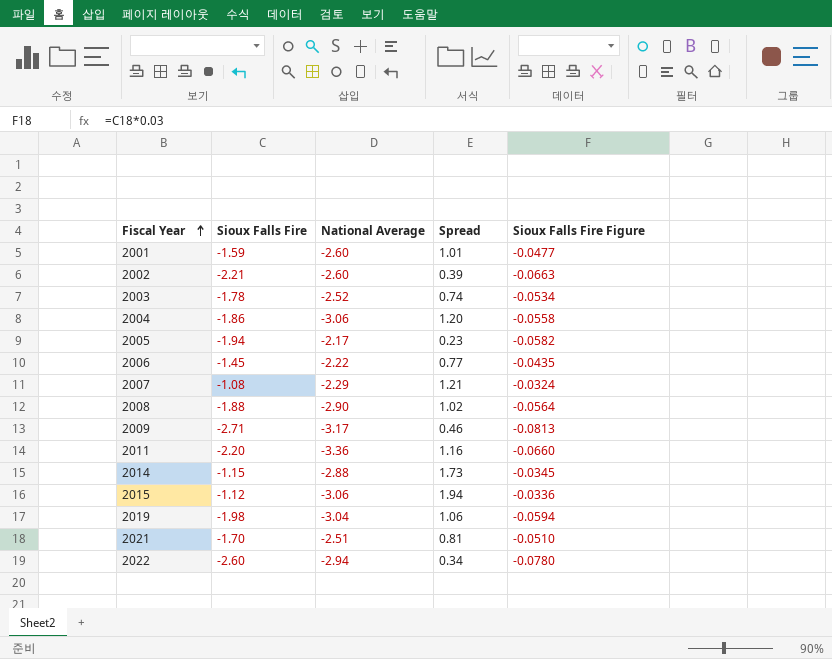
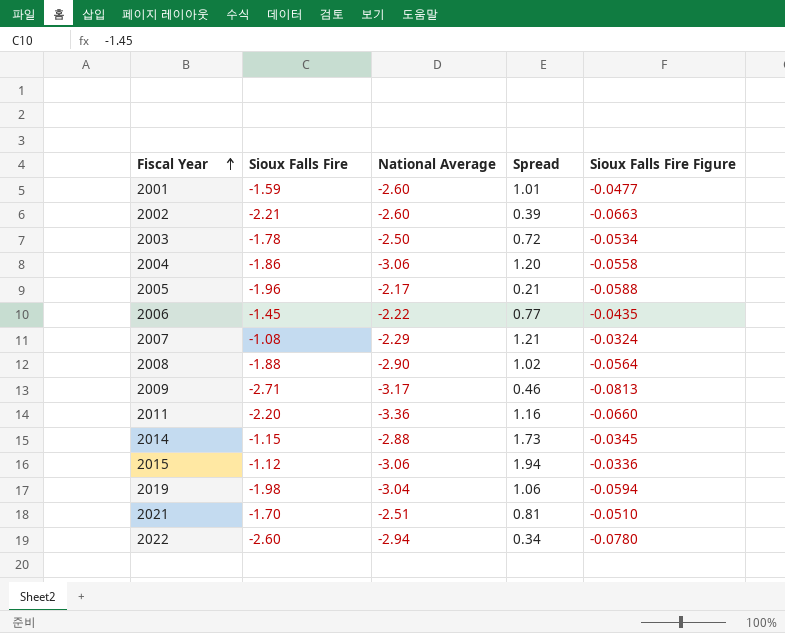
2003 | National Average: -2.52 -> -2.50
2003 | Spread: 0.74 -> 0.72
2005 | Sioux Falls Fire: -1.94 -> -1.96
2005 | Spread: 0.23 -> 0.21
2005 | Sioux Falls Fire Figure: -0.0582 -> -0.0588

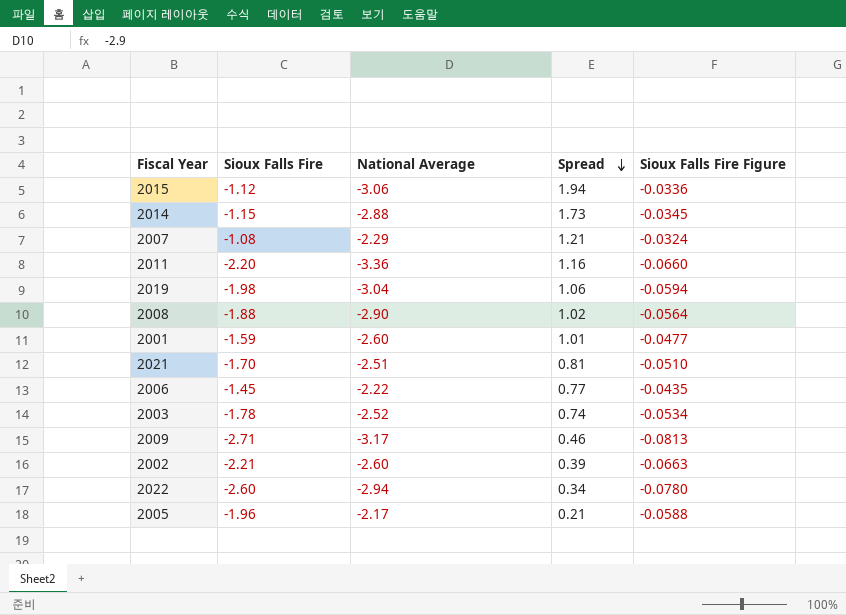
row order: Fiscal Year ascending -> Spread descending
row 2004: -1.86 | -3.06 | 1.20 | -0.0558 -> none
2003 | National Average: -2.50 -> -2.52
2003 | Spread: 0.72 -> 0.74

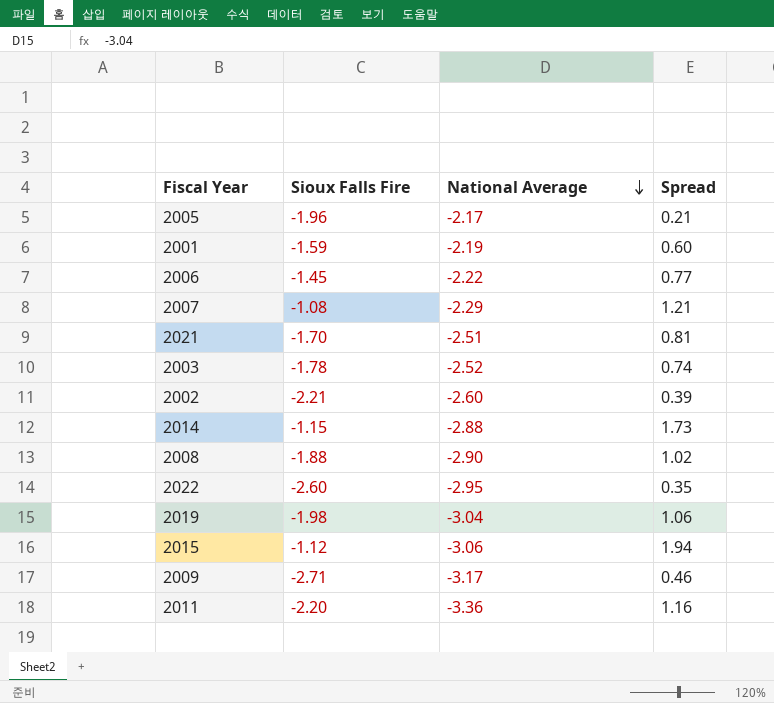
row order: Spread descending -> National Average descending
column Sioux Falls Fire Figure | formula: [Sioux Falls Fire] * 0.03 -> none
2001 | National Average: -2.60 -> -2.19
2001 | Spread: 1.01 -> 0.60
2022 | National Average: -2.94 -> -2.95
2022 | Spread: 0.34 -> 0.35

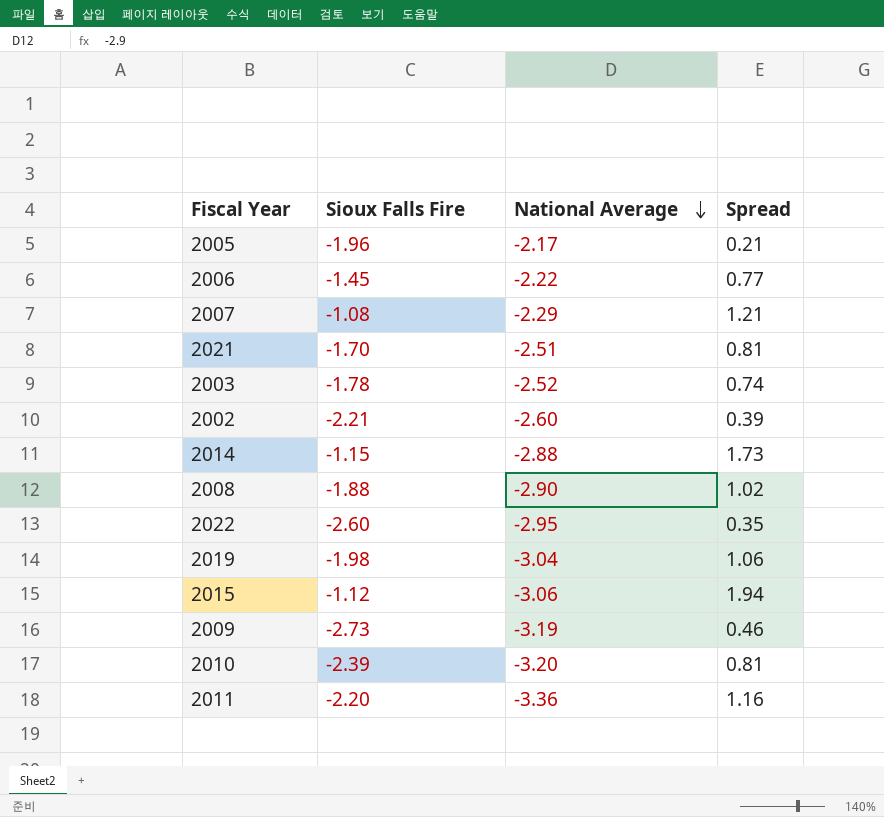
row 2001: -1.59 | -2.19 | 0.60 -> none
2009 | Sioux Falls Fire: -2.71 -> -2.73
2009 | National Average: -3.17 -> -3.19
row 2010: none -> -2.39 | -3.20 | 0.81

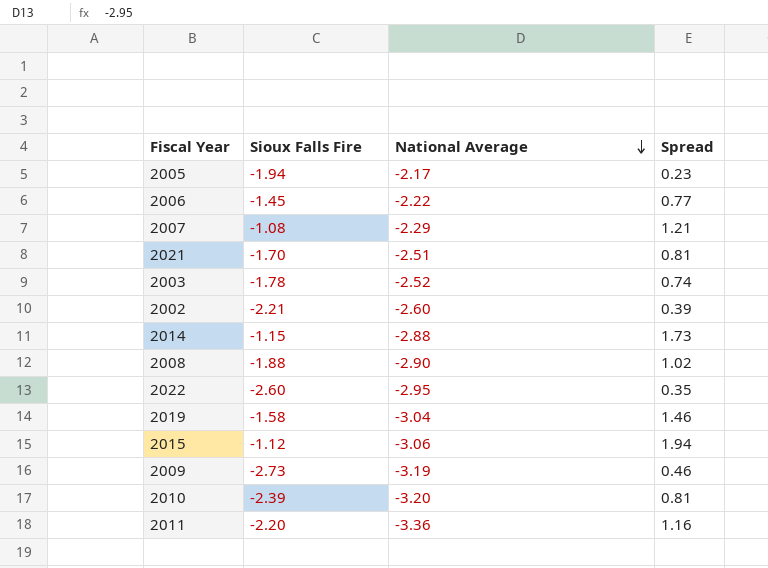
2005 | Sioux Falls Fire: -1.96 -> -1.94
2005 | Spread: 0.21 -> 0.23
2019 | Sioux Falls Fire: -1.98 -> -1.58
2019 | Spread: 1.06 -> 1.46

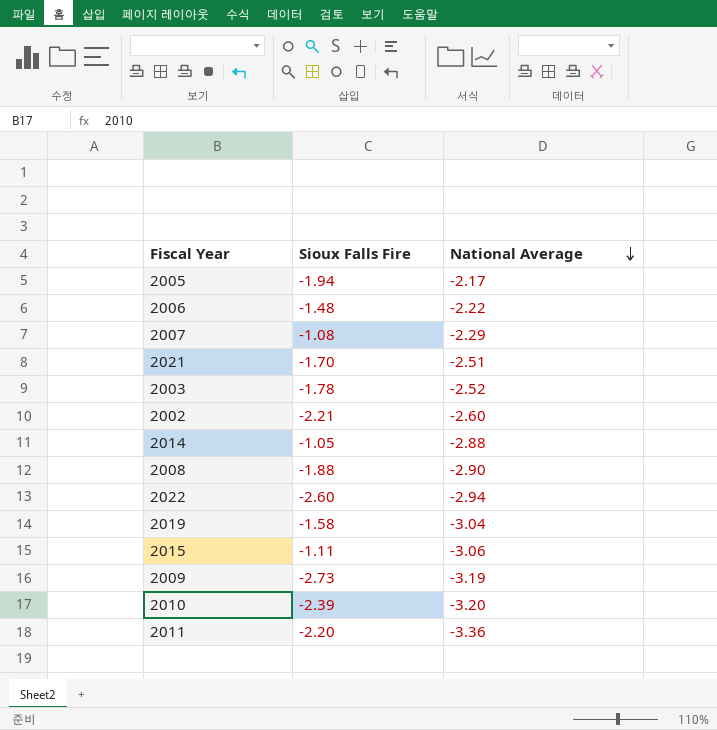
column Spread | formula: [Sioux Falls Fire] - [National Average] -> none
2006 | Sioux Falls Fire: -1.45 -> -1.48
2014 | Sioux Falls Fire: -1.15 -> -1.05
2022 | National Average: -2.95 -> -2.94
2015 | Sioux Falls Fire: -1.12 -> -1.11

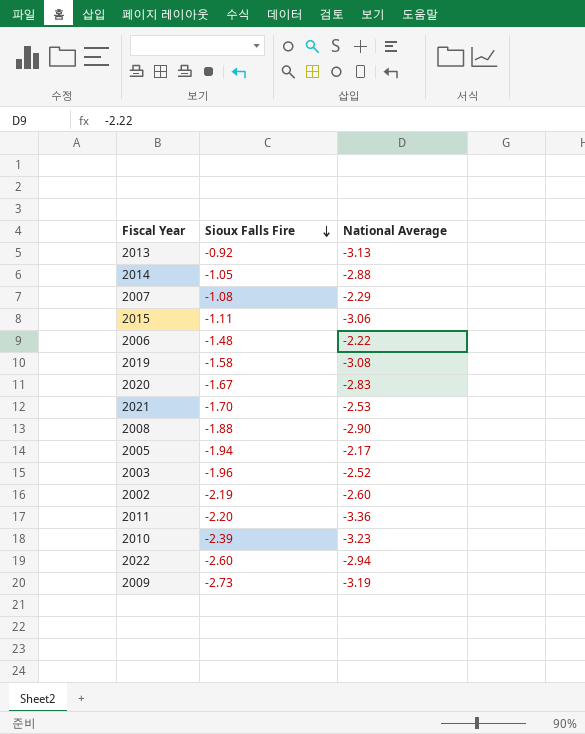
row order: National Average descending -> Sioux Falls Fire descending
row 2013: none -> -0.92 | -3.13
2019 | National Average: -3.04 -> -3.08
row 2020: none -> -1.67 | -2.83
2021 | National Average: -2.51 -> -2.53
2003 | Sioux Falls Fire: -1.78 -> -1.96
2002 | Sioux Falls Fire: -2.21 -> -2.19
2010 | National Average: -3.20 -> -3.23

